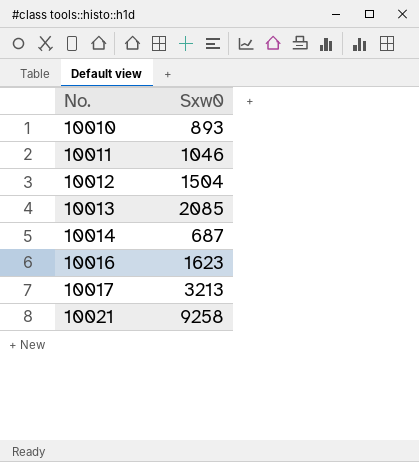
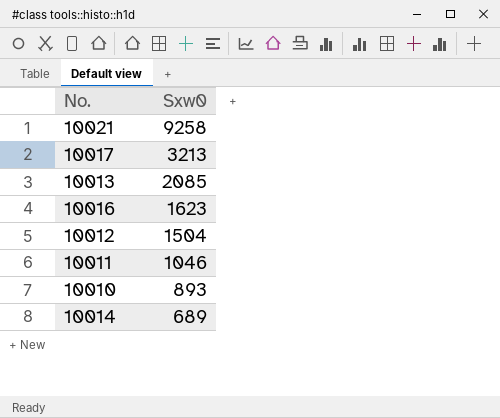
row order: No. ascending -> Sxw0 descending
10014 | Sxw0: 687 -> 689

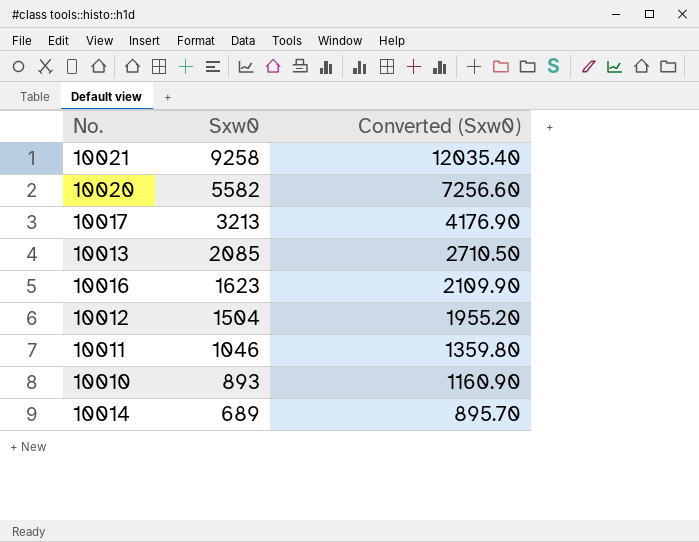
column Converted (Sxw0) | formula: none -> [Sxw0] * 1.3
row 10020: none -> 5582 | 7256.60

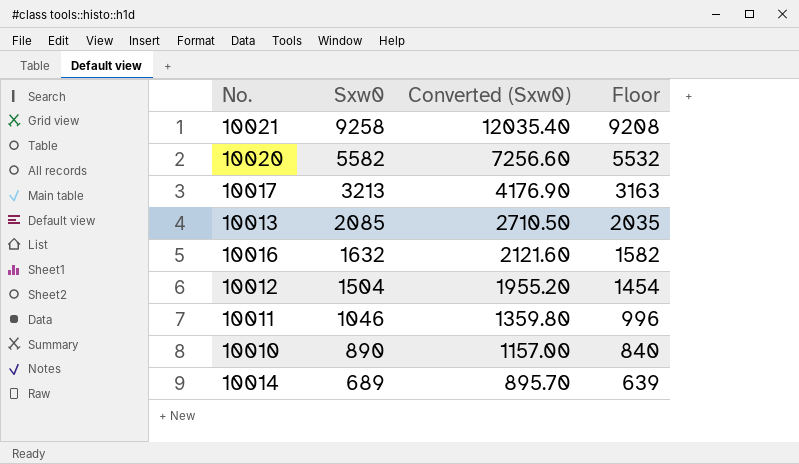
column Floor | formula: none -> [Sxw0] - 50
10016 | Sxw0: 1623 -> 1632
10016 | Converted (Sxw0): 2109.90 -> 2121.60
10010 | Sxw0: 893 -> 890
10010 | Converted (Sxw0): 1160.90 -> 1157.00

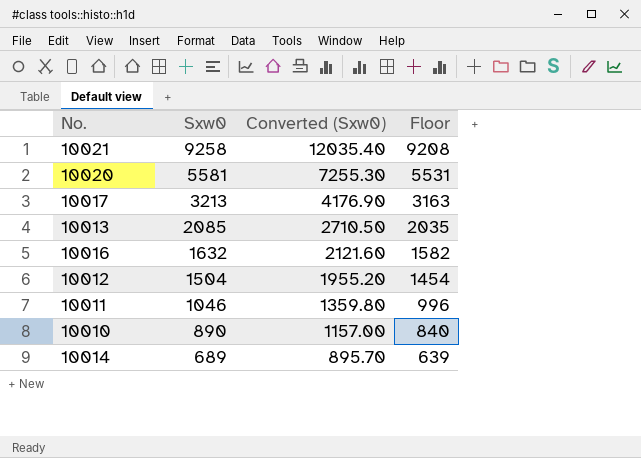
10020 | Sxw0: 5582 -> 5581
10020 | Converted (Sxw0): 7256.60 -> 7255.30
10020 | Floor: 5532 -> 5531

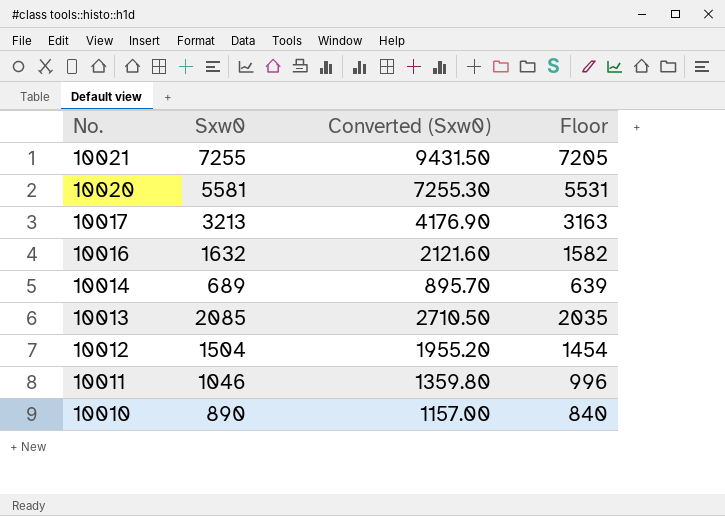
row order: Sxw0 descending -> No. descending
10021 | Sxw0: 9258 -> 7255
10021 | Converted (Sxw0): 12035.40 -> 9431.50
10021 | Floor: 9208 -> 7205

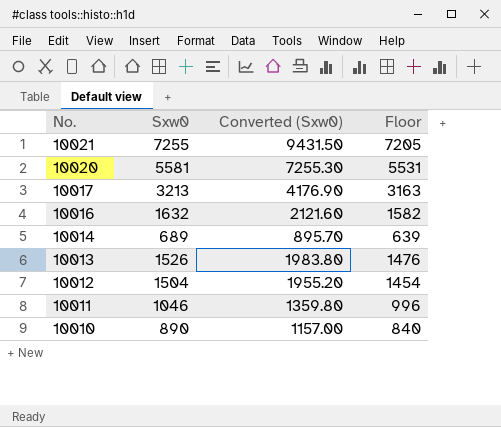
10013 | Sxw0: 2085 -> 1526
10013 | Converted (Sxw0): 2710.50 -> 1983.80
10013 | Floor: 2035 -> 1476

